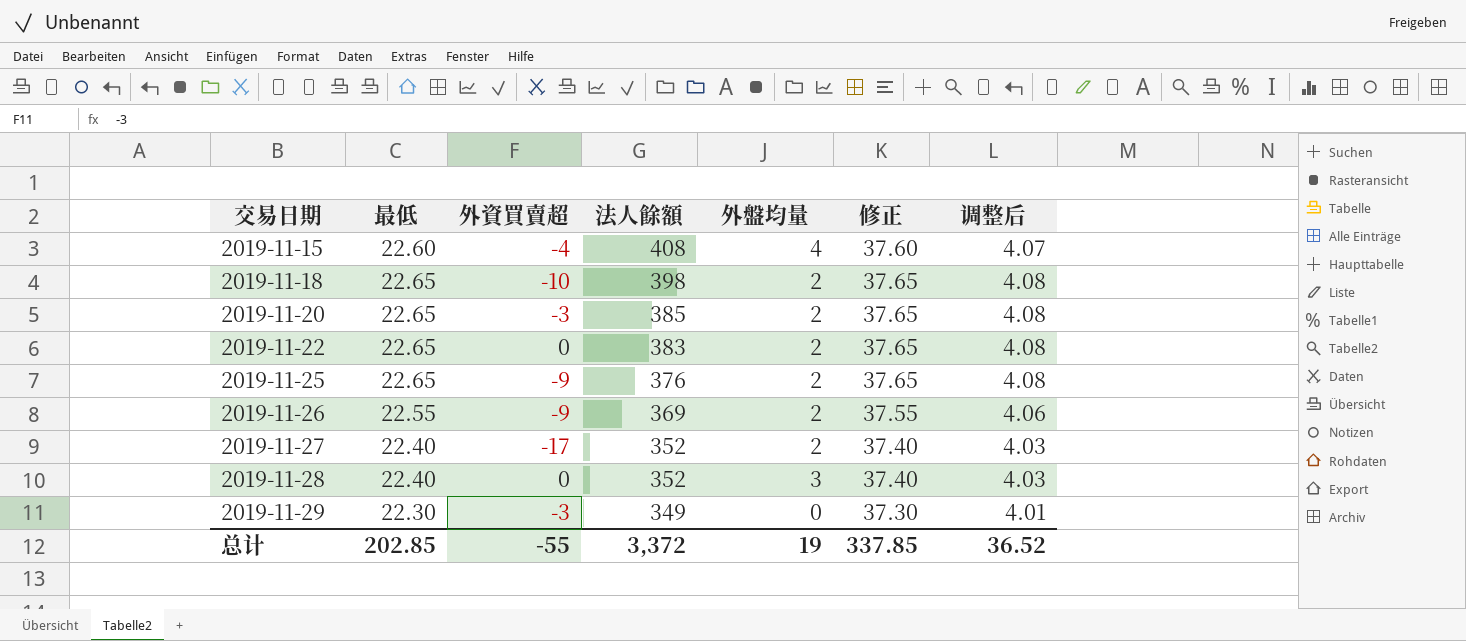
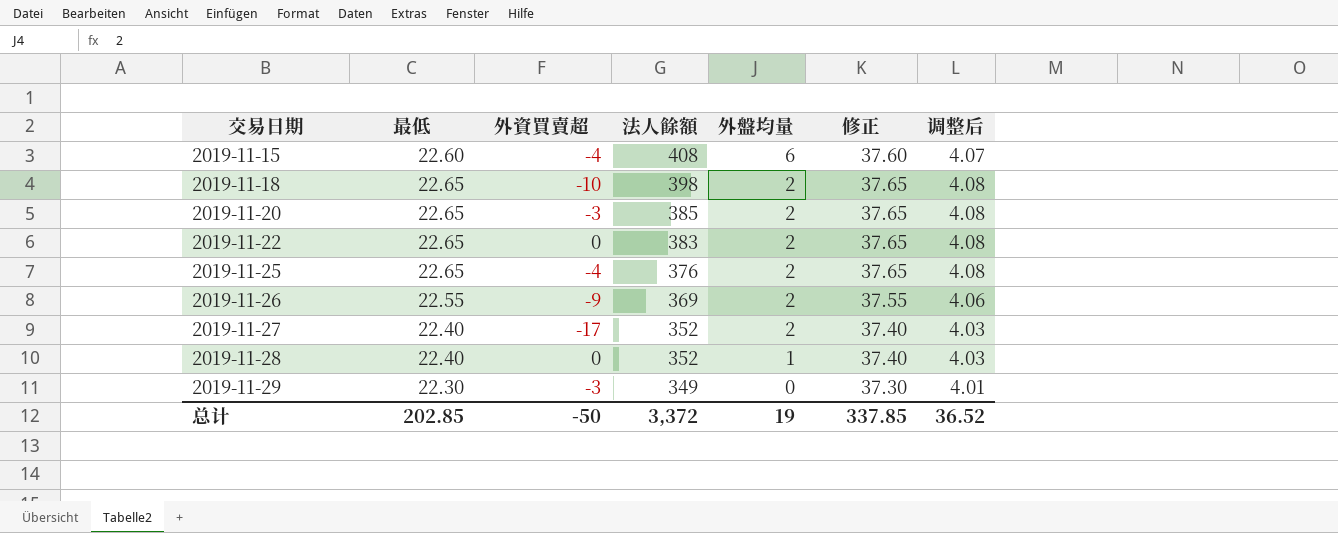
2019-11-15 | 外盤均量: 4 -> 6
2019-11-25 | 外資買賣超: -9 -> -4
2019-11-28 | 外盤均量: 3 -> 1
总计 | 外資買賣超: -55 -> -50

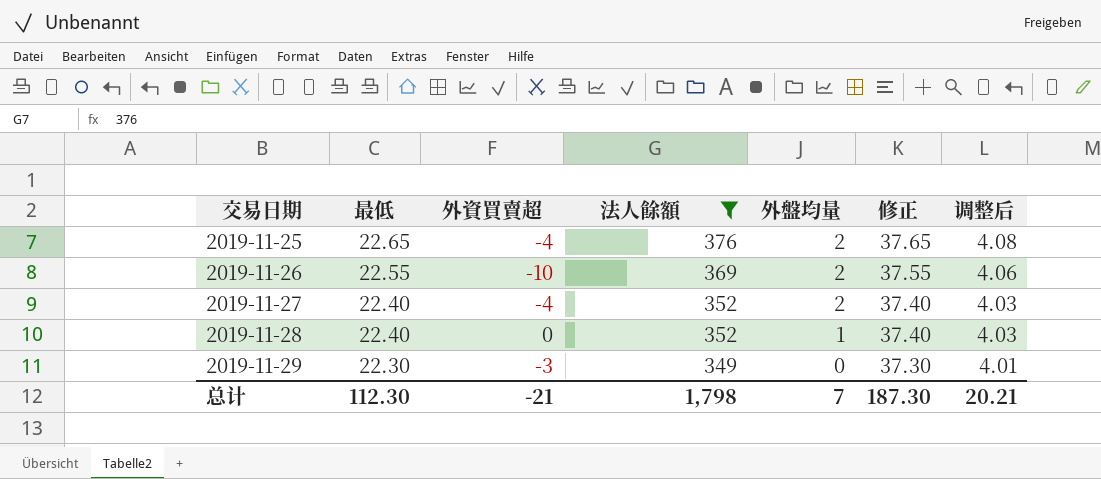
filter: none -> 法人餘額 <= 376
2019-11-26 | 外資買賣超: -9 -> -10
2019-11-27 | 外資買賣超: -17 -> -4
总计 | 最低: 202.85 -> 112.30
总计 | 外資買賣超: -50 -> -21
总计 | 法人餘額: 3,372 -> 1,798
总计 | 外盤均量: 19 -> 7
总计 | 修正: 337.85 -> 187.30
总计 | 调整后: 36.52 -> 20.21

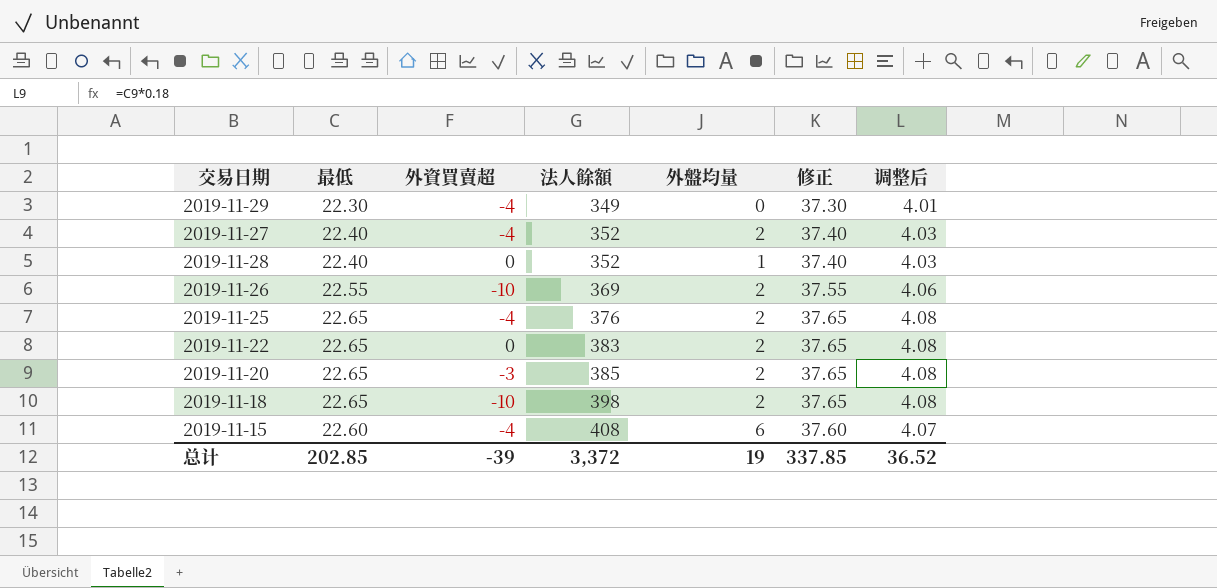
filter: 法人餘額 <= 376 -> none
row order: 交易日期 ascending -> 法人餘額 ascending
2019-11-29 | 外資買賣超: -3 -> -4
总计 | 最低: 112.30 -> 202.85
总计 | 外資買賣超: -21 -> -39
总计 | 法人餘額: 1,798 -> 3,372
总计 | 外盤均量: 7 -> 19
总计 | 修正: 187.30 -> 337.85
总计 | 调整后: 20.21 -> 36.52

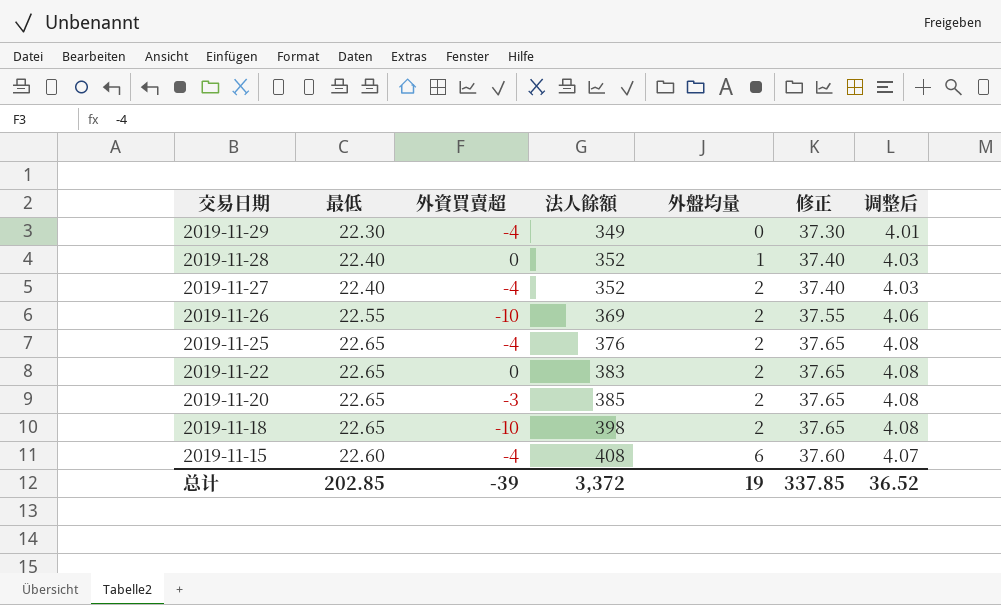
row order: 法人餘額 ascending -> 交易日期 descending

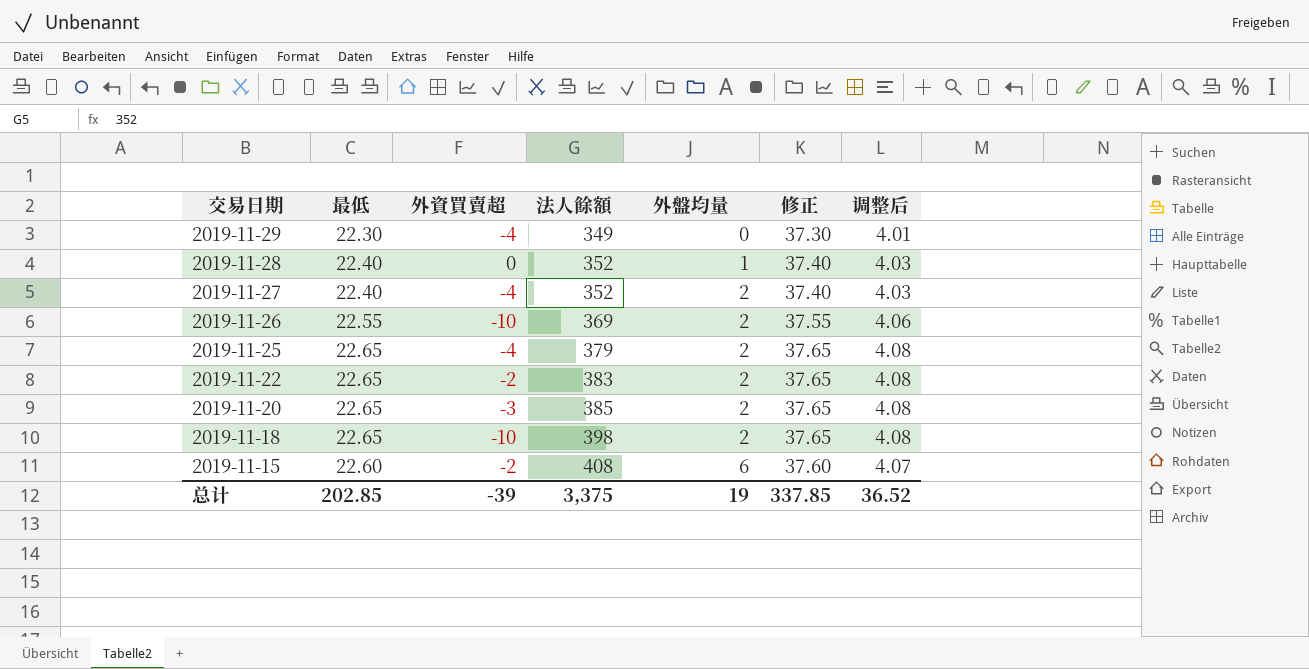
2019-11-25 | 法人餘額: 376 -> 379
2019-11-22 | 外資買賣超: 0 -> -2
2019-11-15 | 外資買賣超: -4 -> -2
总计 | 法人餘額: 3,372 -> 3,375

